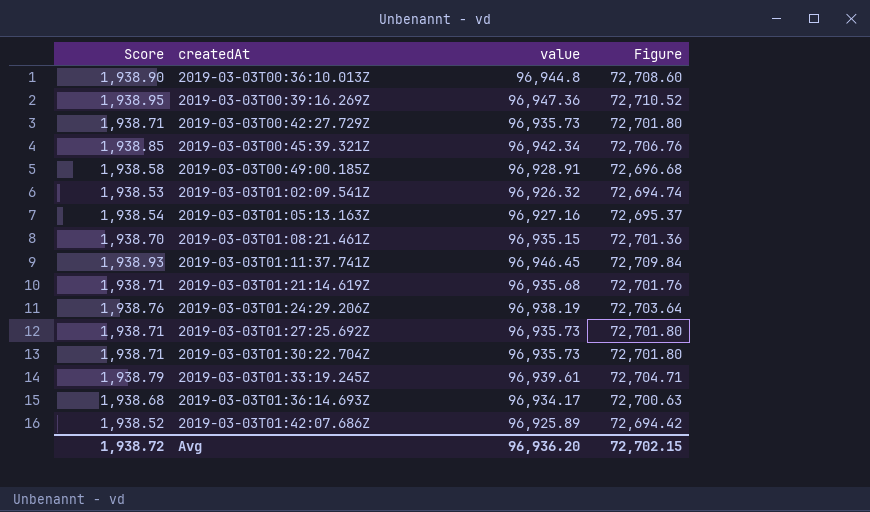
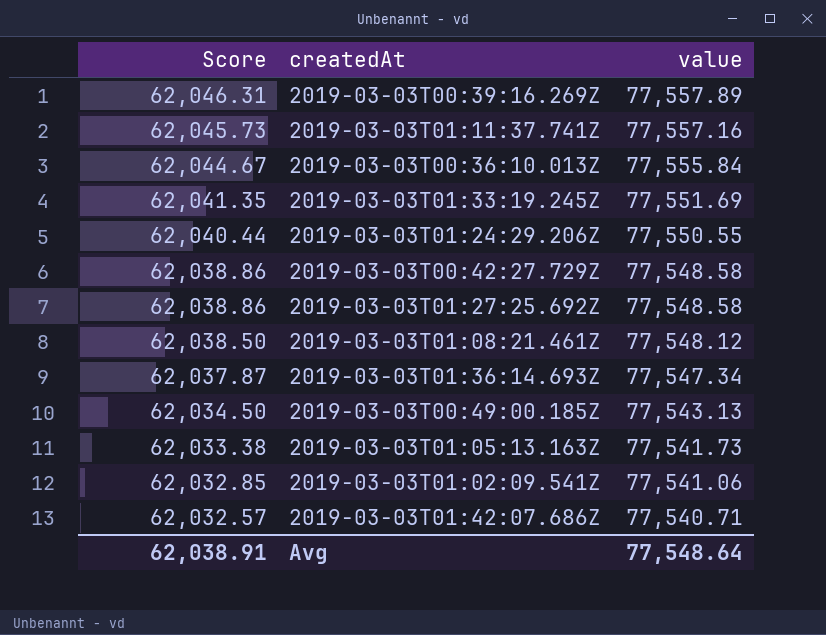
row order: createdAt ascending -> Score descending
column Figure | formula: [value] * 0.75 -> none
column Score | formula: [value] * 0.02 -> [value] * 0.8
row 2019-03-03T00:45:39.321Z: 1,938.85 | 96,942.34 | 72,706.76 -> none
row 2019-03-03T01:21:14.619Z: 1,938.71 | 96,935.68 | 72,701.76 -> none
row 2019-03-03T01:30:22.704Z: 1,938.71 | 96,935.73 | 72,701.80 -> none
2019-03-03T00:39:16.269Z | value: 96,947.36 -> 77,557.89
2019-03-03T01:11:37.741Z | value: 96,946.45 -> 77,557.16
2019-03-03T00:36:10.013Z | value: 96,944.8 -> 77,555.84
2019-03-03T01:33:19.245Z | value: 96,939.61 -> 77,551.69
2019-03-03T01:24:29.206Z | value: 96,938.19 -> 77,550.55
2019-03-03T00:42:27.729Z | value: 96,935.73 -> 77,548.58
2019-03-03T01:27:25.692Z | value: 96,935.73 -> 77,548.58
2019-03-03T01:08:21.461Z | value: 96,935.15 -> 77,548.12
2019-03-03T01:36:14.693Z | value: 96,934.17 -> 77,547.34
2019-03-03T00:49:00.185Z | value: 96,928.91 -> 77,543.13
2019-03-03T01:05:13.163Z | value: 96,927.16 -> 77,541.73
2019-03-03T01:02:09.541Z | value: 96,926.32 -> 77,541.06
2019-03-03T01:42:07.686Z | value: 96,925.89 -> 77,540.71
Avg | Score: 1,938.72 -> 62,038.91
Avg | value: 96,936.20 -> 77,548.64

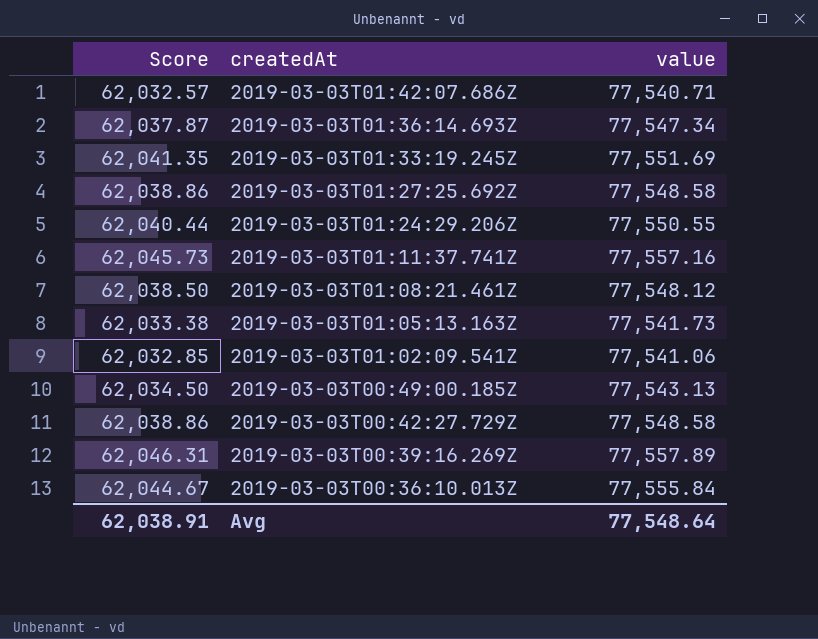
row order: Score descending -> createdAt descending

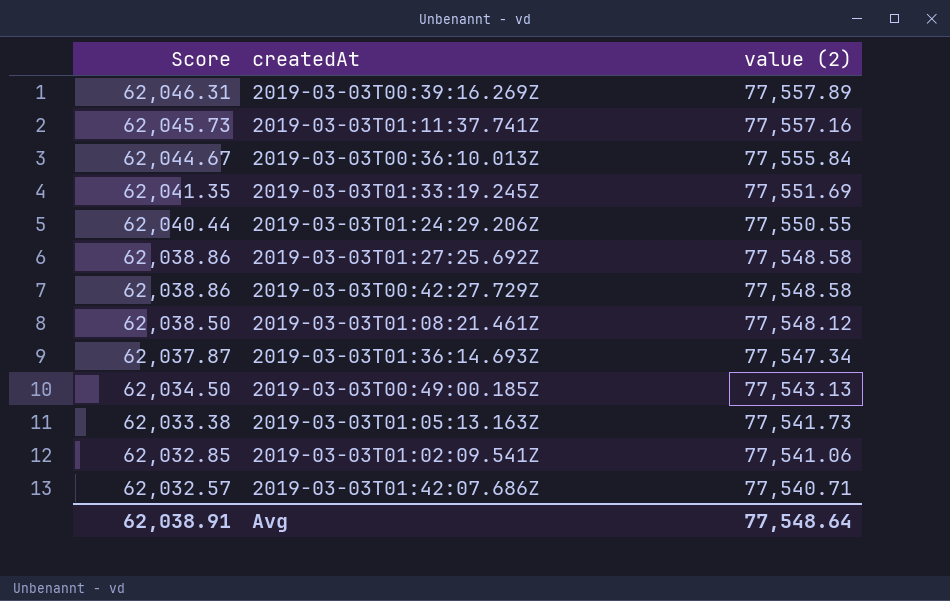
row order: createdAt descending -> Score descending
column name: value -> value (2)

